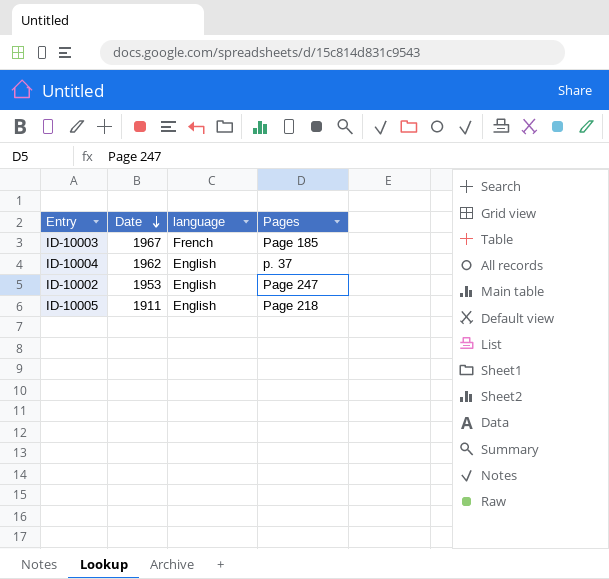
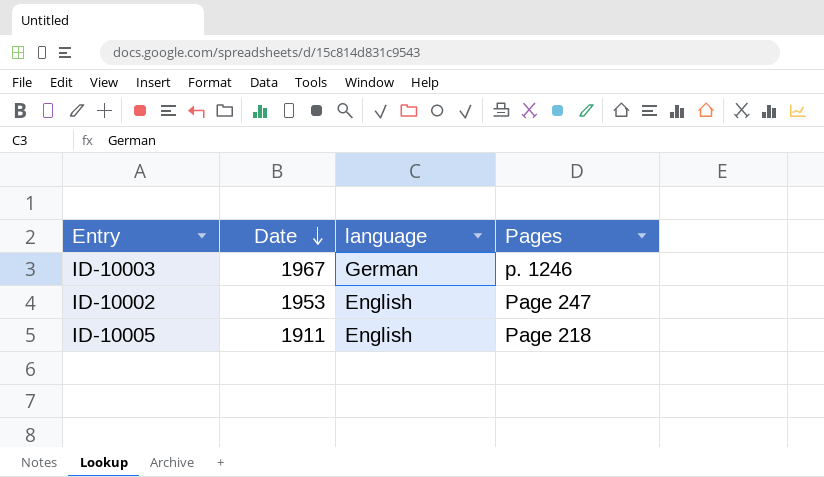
row ID-10004: 1962 | English | p. 37 -> none
ID-10003 | language: French -> German
ID-10003 | Pages: Page 185 -> p. 1246

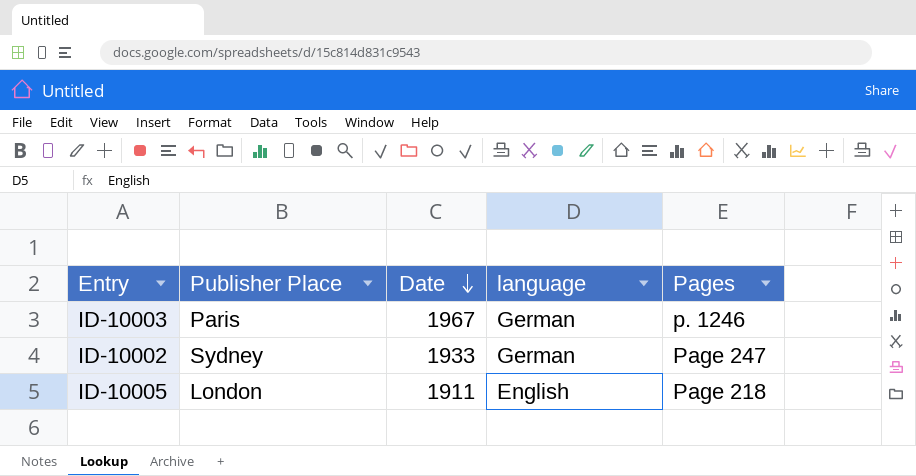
column Publisher Place | position: none -> 2
ID-10002 | Date: 1953 -> 1933
ID-10002 | language: English -> German

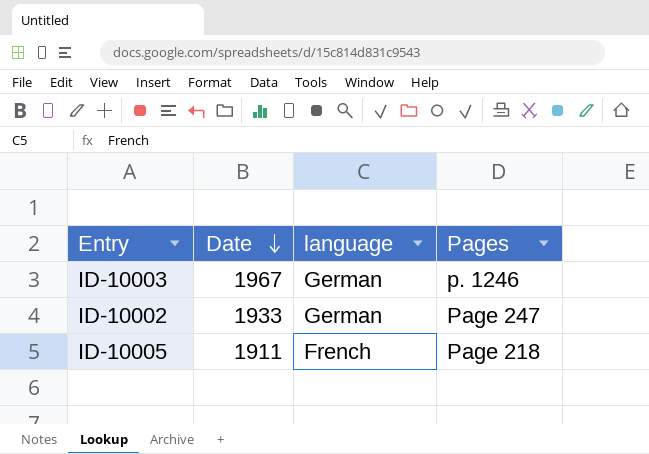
column Publisher Place | position: 2 -> none
ID-10005 | language: English -> French

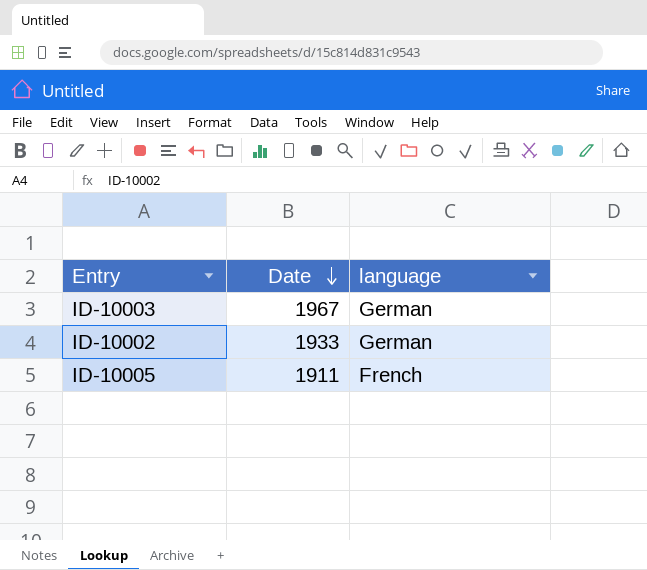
column Pages | position: 4 -> none

